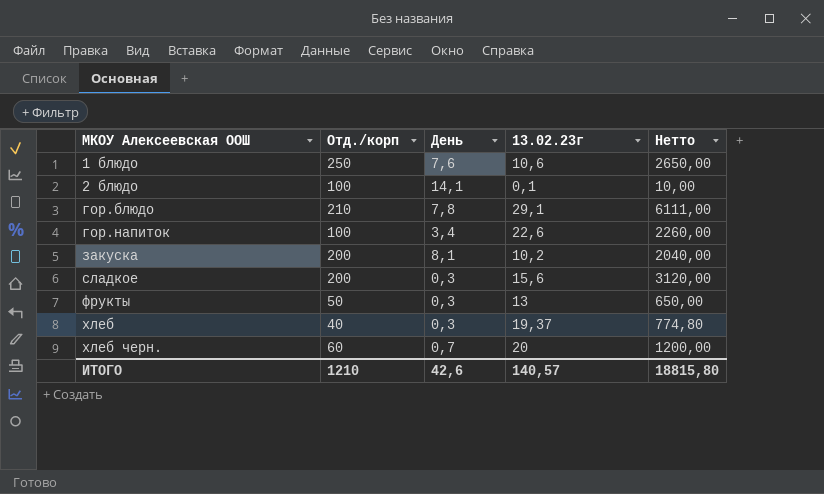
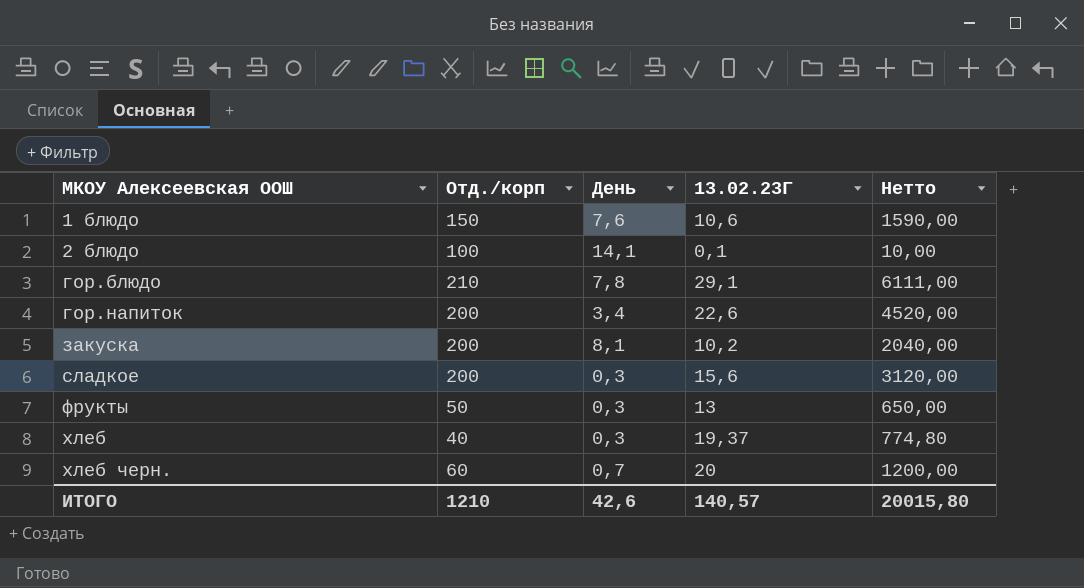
column name: 13.02.23г -> 13.02.23Г
1 блюдо | Отд./корп: 250 -> 150
1 блюдо | Нетто: 2650,00 -> 1590,00
гор.напиток | Отд./корп: 100 -> 200
гор.напиток | Нетто: 2260,00 -> 4520,00
ИТОГО | Нетто: 18815,80 -> 20015,80

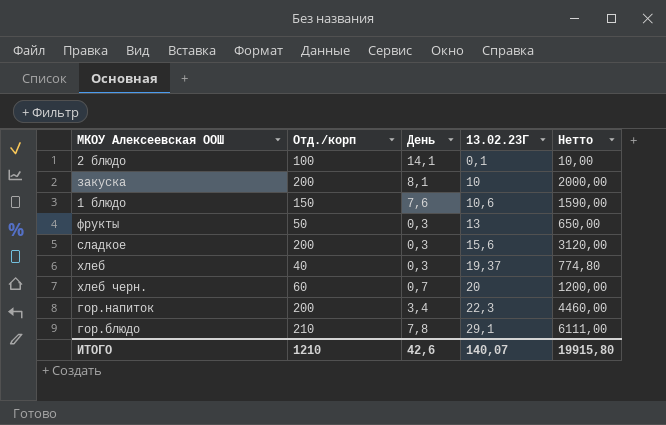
row order: МКОУ Алексеевская ООШ ascending -> 13.02.23Г ascending
закуска | 13.02.23Г: 10,2 -> 10
закуска | Нетто: 2040,00 -> 2000,00
гор.напиток | 13.02.23Г: 22,6 -> 22,3
гор.напиток | Нетто: 4520,00 -> 4460,00
ИТОГО | 13.02.23Г: 140,57 -> 140,07
ИТОГО | Нетто: 20015,80 -> 19915,80

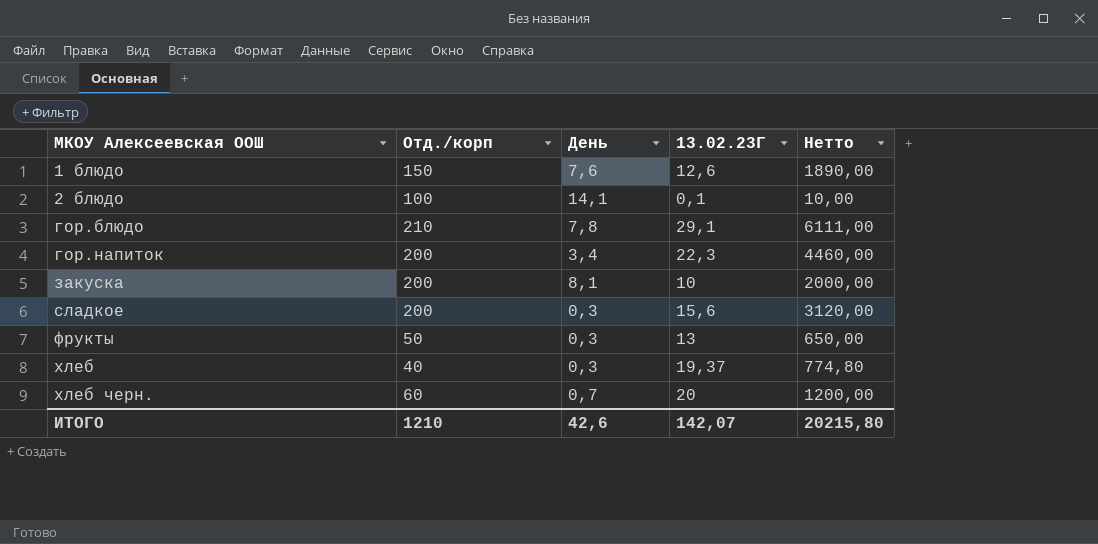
row order: 13.02.23Г ascending -> МКОУ Алексеевская ООШ ascending
1 блюдо | 13.02.23Г: 10,6 -> 12,6
1 блюдо | Нетто: 1590,00 -> 1890,00
ИТОГО | 13.02.23Г: 140,07 -> 142,07
ИТОГО | Нетто: 19915,80 -> 20215,80

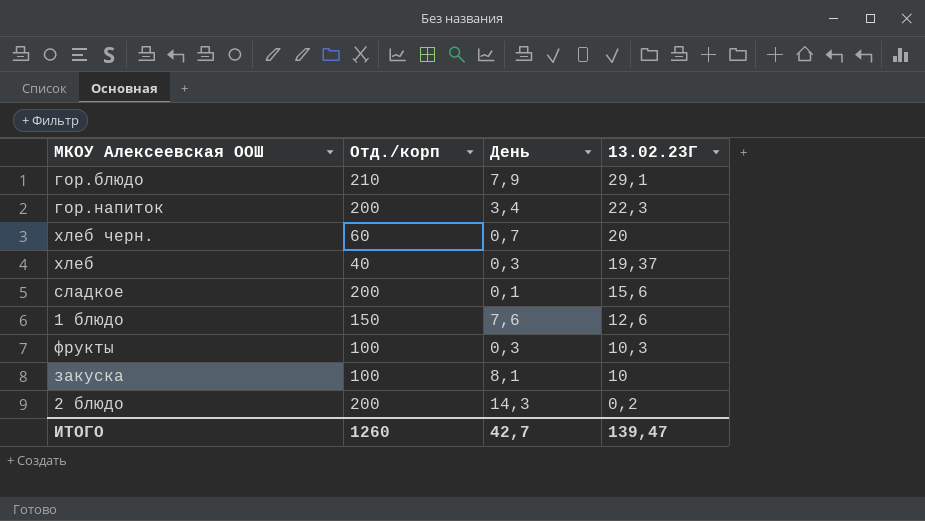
row order: МКОУ Алексеевская ООШ ascending -> 13.02.23Г descending
column Нетто | formula: [Отд./корп] * [13.02.23Г] -> none
гор.блюдо | День: 7,8 -> 7,9
сладкое | День: 0,3 -> 0,1
фрукты | Отд./корп: 50 -> 100
фрукты | 13.02.23Г: 13 -> 10,3
закуска | Отд./корп: 200 -> 100
2 блюдо | Отд./корп: 100 -> 200
2 блюдо | День: 14,1 -> 14,3
2 блюдо | 13.02.23Г: 0,1 -> 0,2
ИТОГО | Отд./корп: 1210 -> 1260
ИТОГО | День: 42,6 -> 42,7
ИТОГО | 13.02.23Г: 142,07 -> 139,47

